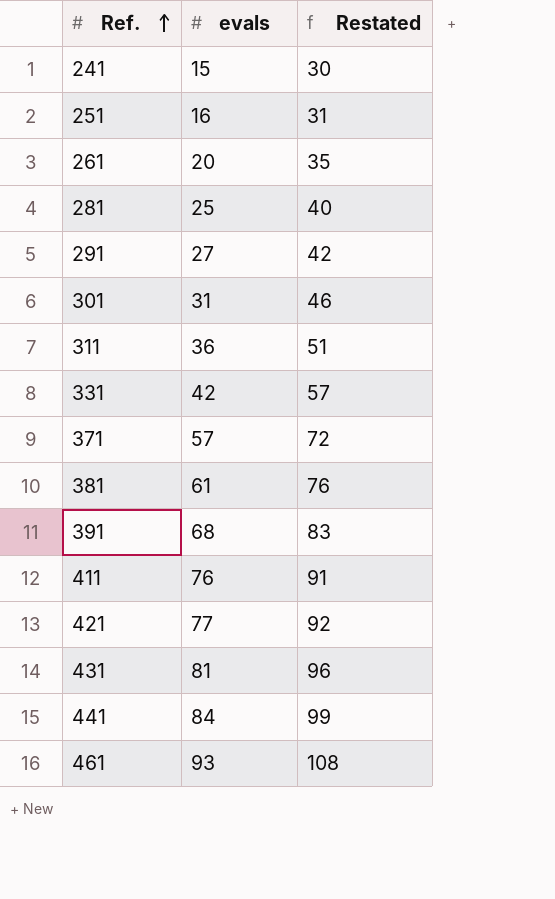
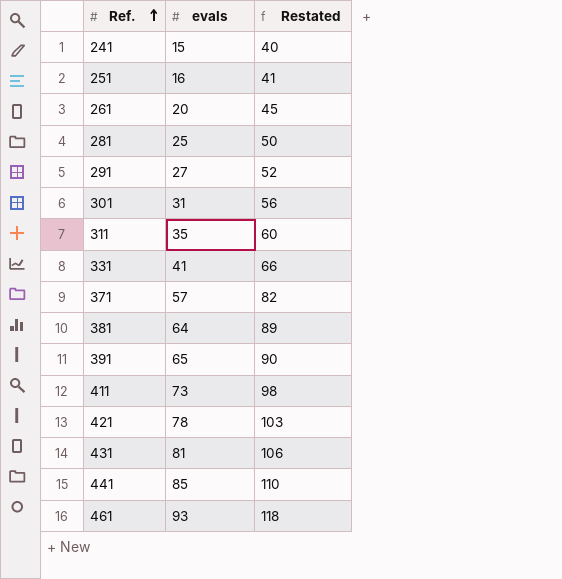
column Restated | formula: [evals] + 15 -> [evals] + 25
311 | evals: 36 -> 35
331 | evals: 42 -> 41
381 | evals: 61 -> 64
391 | evals: 68 -> 65
411 | evals: 76 -> 73
421 | evals: 77 -> 78
441 | evals: 84 -> 85

